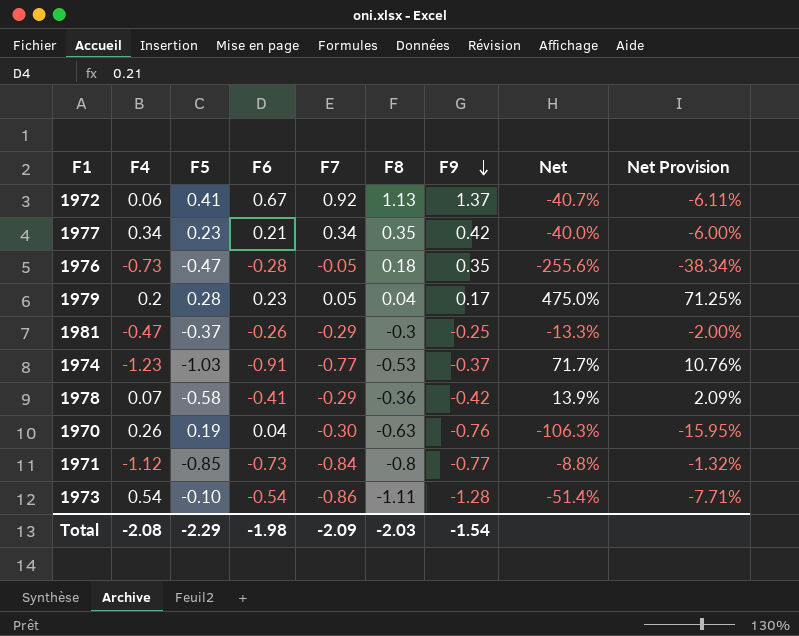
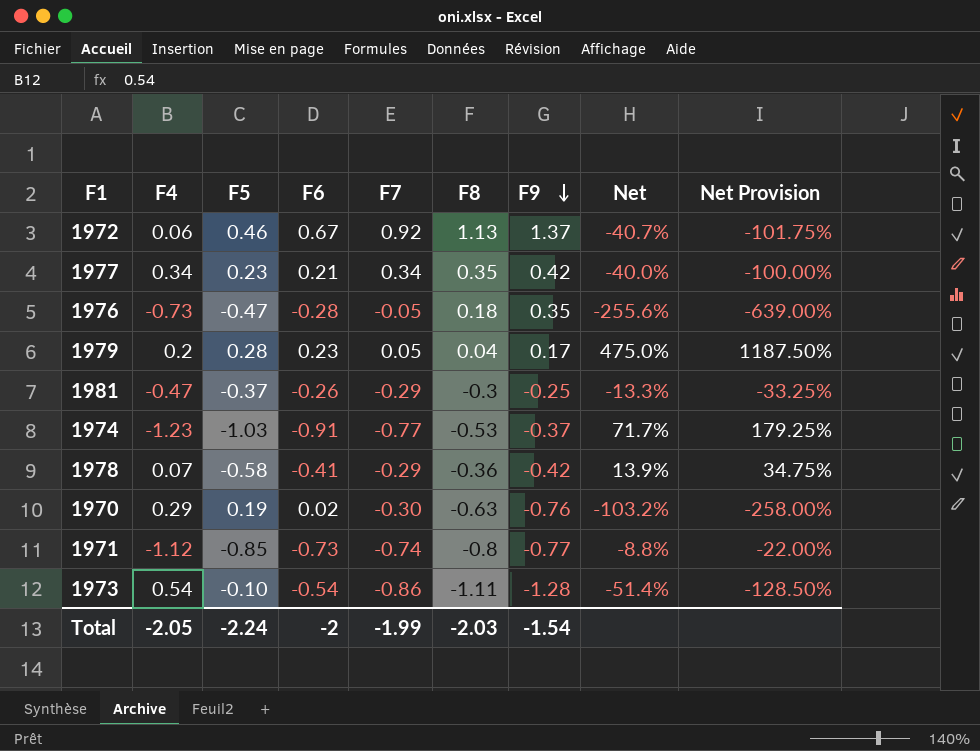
column Net Provision | formula: [Net] * 0.15 -> [Net] * 2.5
1972 | F5: 0.41 -> 0.46
1970 | F4: 0.26 -> 0.29
1970 | F6: 0.04 -> 0.02
1970 | Net: -106.3% -> -103.2%
1971 | F7: -0.84 -> -0.74
Total | F4: -2.08 -> -2.05
Total | F5: -2.29 -> -2.24
Total | F6: -1.98 -> -2
Total | F7: -2.09 -> -1.99

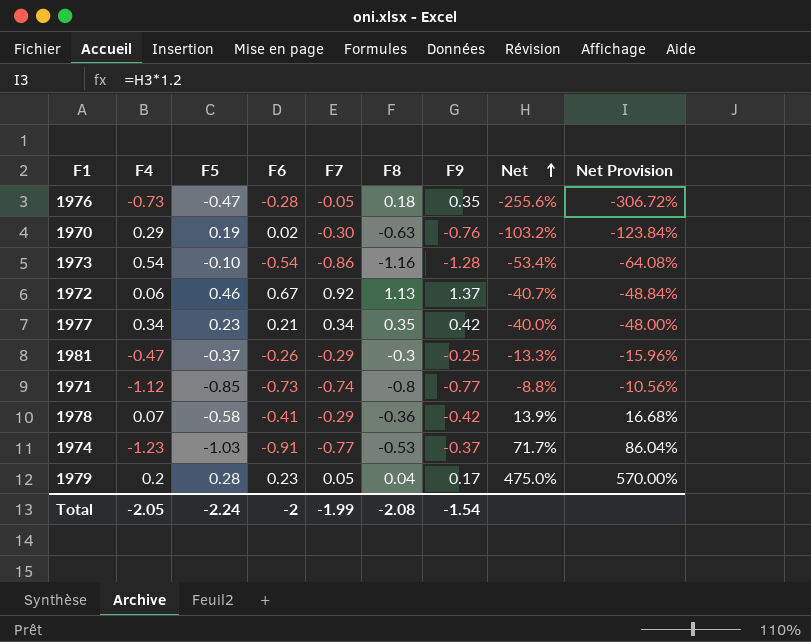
row order: F9 descending -> Net ascending
column Net Provision | formula: [Net] * 2.5 -> [Net] * 1.2
1973 | F8: -1.11 -> -1.16
1973 | Net: -51.4% -> -53.4%
Total | F8: -2.03 -> -2.08

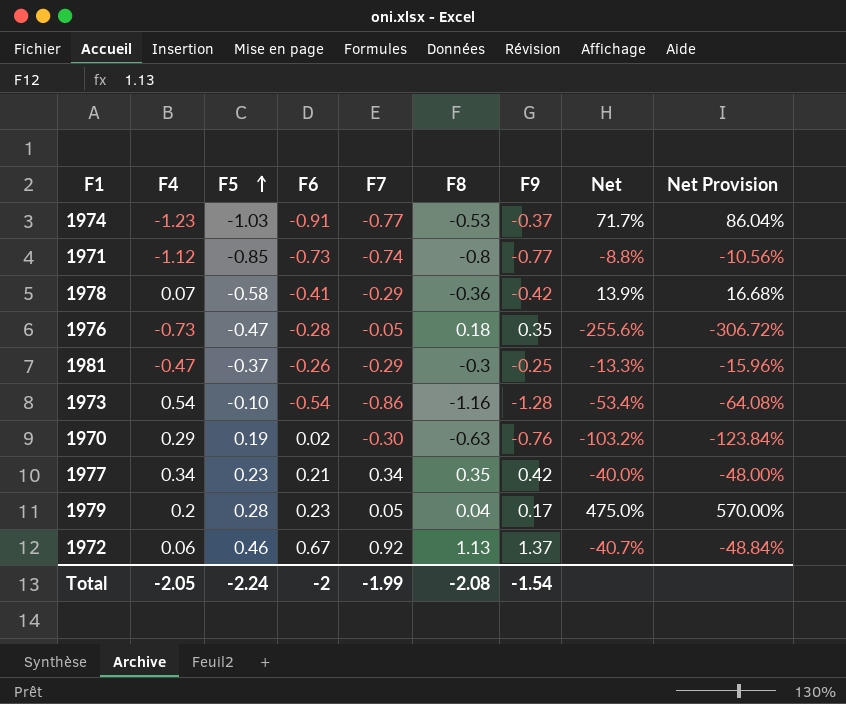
row order: Net ascending -> F5 ascending

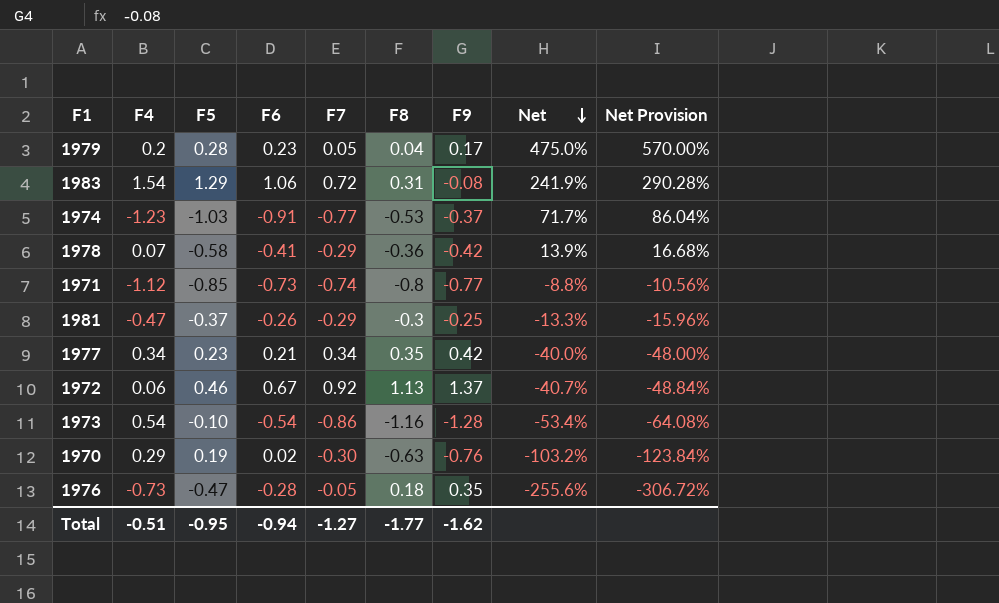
row order: F5 ascending -> Net descending
row 1983: none -> 1.54 | 1.29 | 1.06 | 0.72 | 0.31 | -0.08 | 241.9% | 290.28%
Total | F4: -2.05 -> -0.51
Total | F5: -2.24 -> -0.95
Total | F6: -2 -> -0.94
Total | F7: -1.99 -> -1.27
Total | F8: -2.08 -> -1.77
Total | F9: -1.54 -> -1.62

